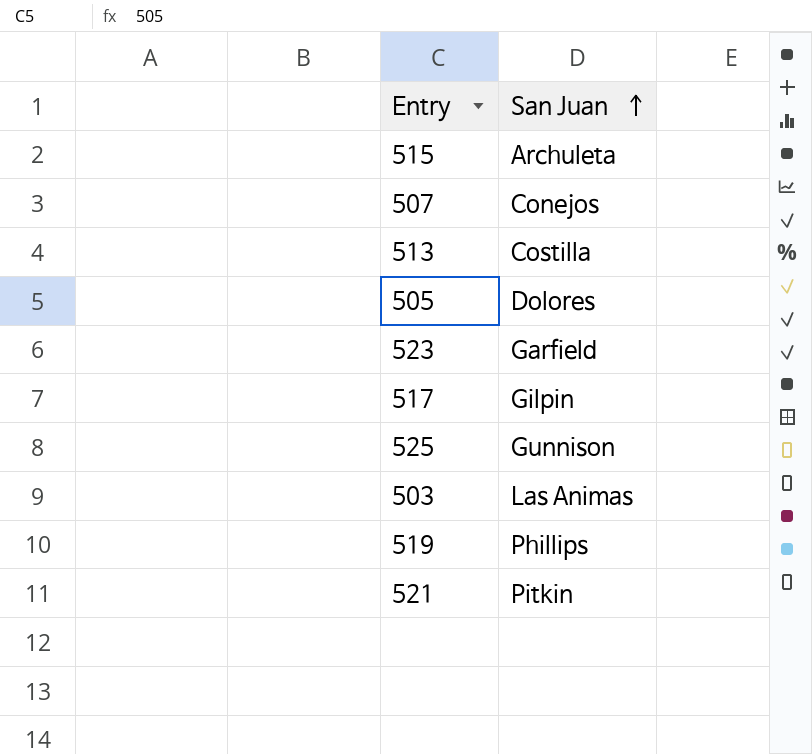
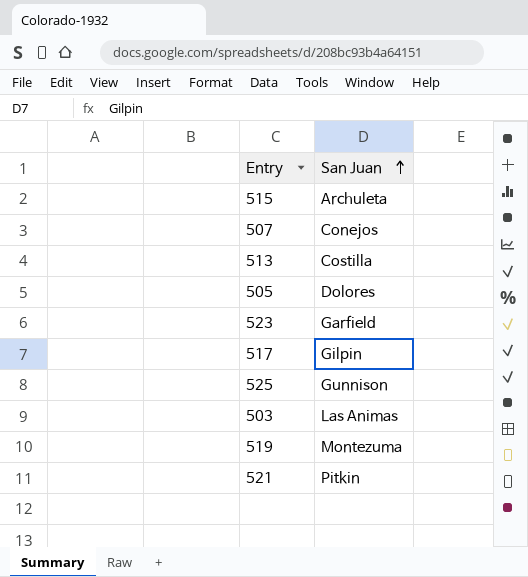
519 | San Juan: Phillips -> Montezuma

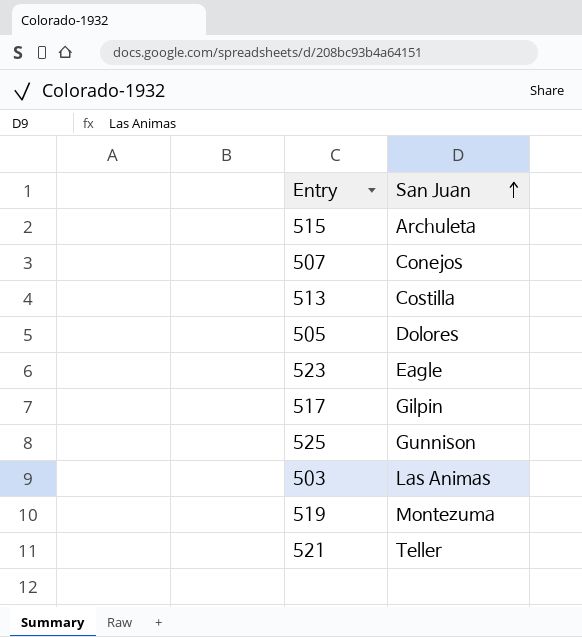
523 | San Juan: Garfield -> Eagle
521 | San Juan: Pitkin -> Teller

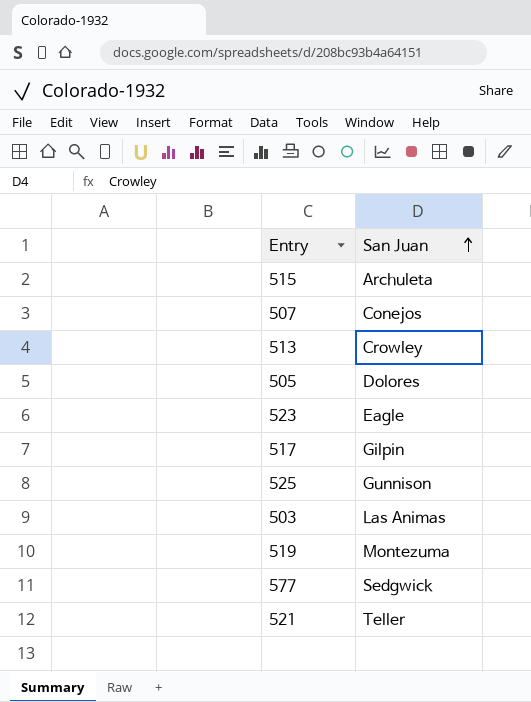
513 | San Juan: Costilla -> Crowley
row 577: none -> Sedgwick

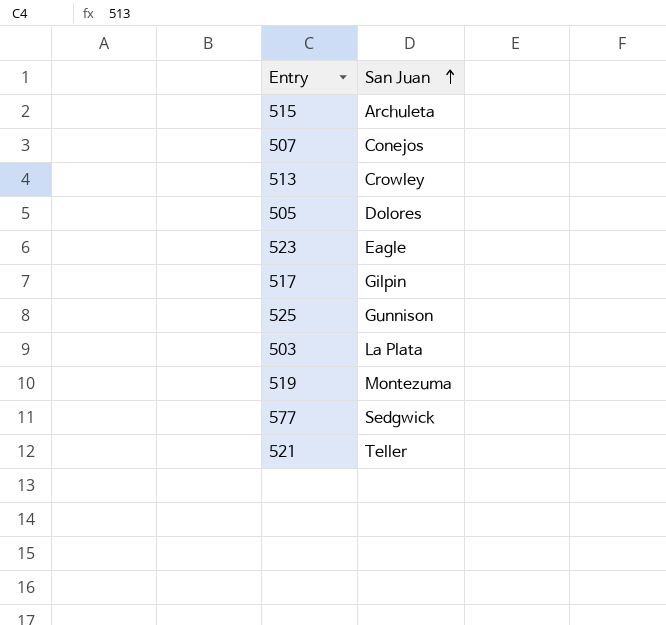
503 | San Juan: Las Animas -> La Plata

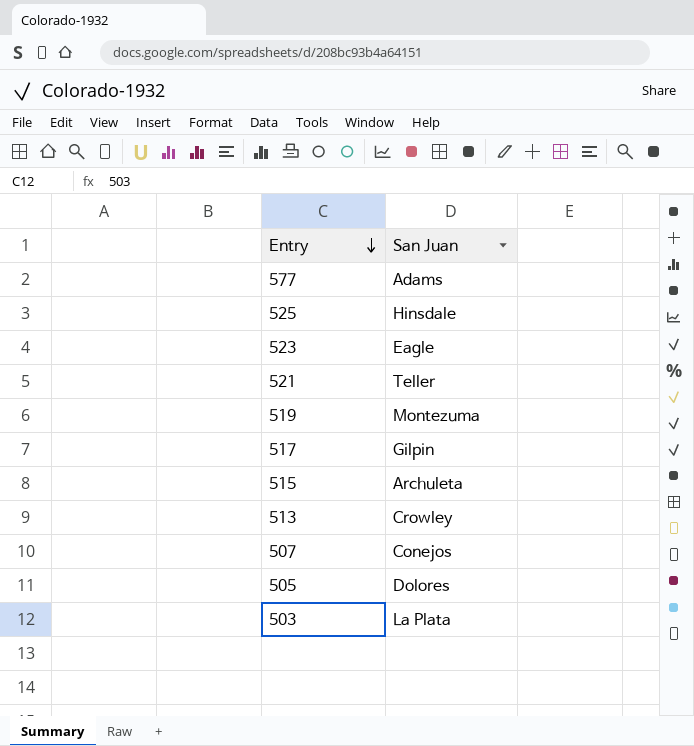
row order: San Juan ascending -> Entry descending
577 | San Juan: Sedgwick -> Adams
525 | San Juan: Gunnison -> Hinsdale

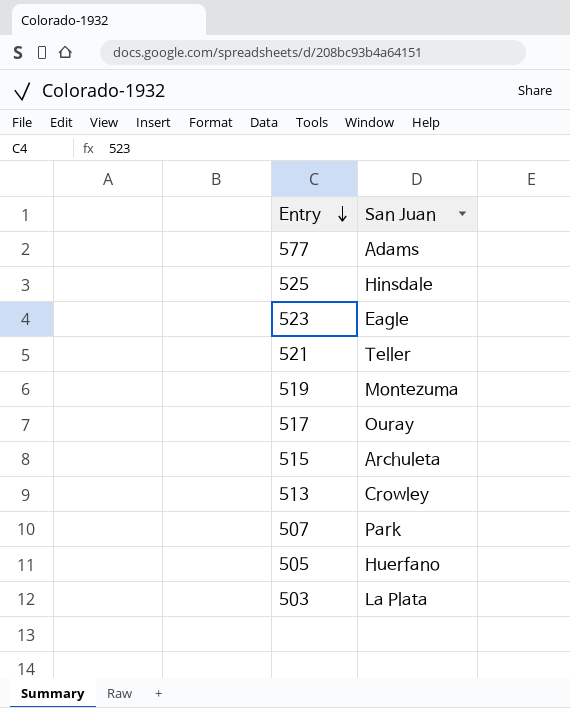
517 | San Juan: Gilpin -> Ouray
507 | San Juan: Conejos -> Park
505 | San Juan: Dolores -> Huerfano

